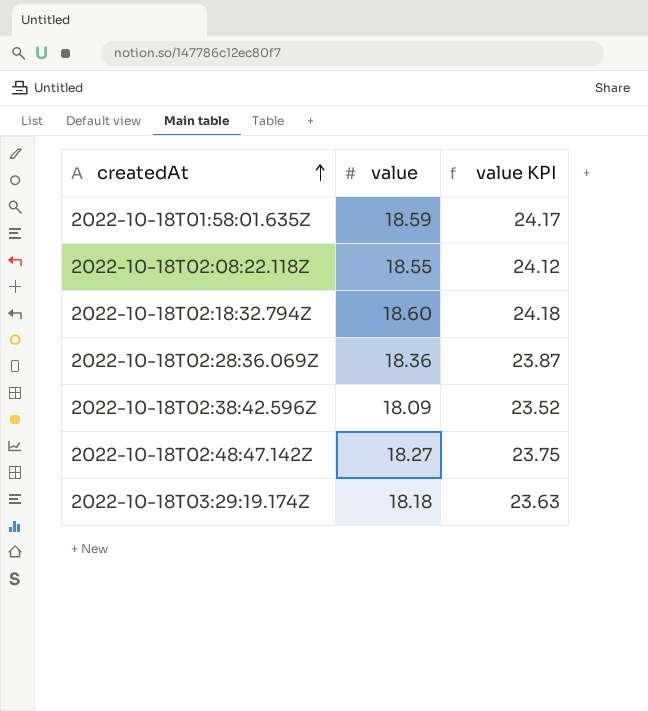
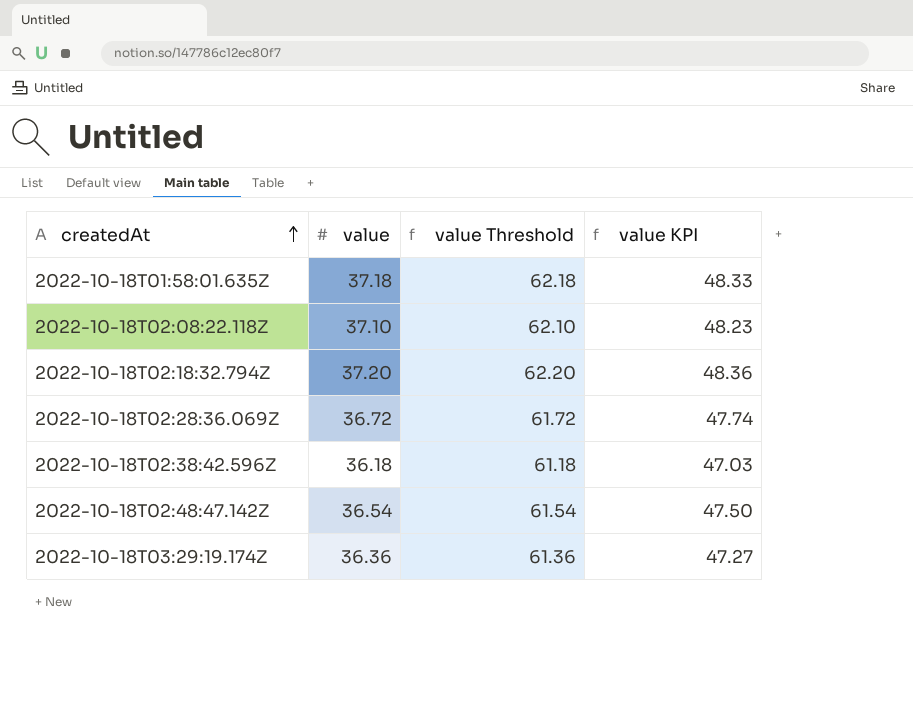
column value Threshold | formula: none -> [value] + 25
2022-10-18T01:58:01.635Z | value: 18.59 -> 37.18
2022-10-18T01:58:01.635Z | value KPI: 24.17 -> 48.33
2022-10-18T02:08:22.118Z | value: 18.55 -> 37.10
2022-10-18T02:08:22.118Z | value KPI: 24.12 -> 48.23
2022-10-18T02:18:32.794Z | value: 18.60 -> 37.20
2022-10-18T02:18:32.794Z | value KPI: 24.18 -> 48.36
2022-10-18T02:28:36.069Z | value: 18.36 -> 36.72
2022-10-18T02:28:36.069Z | value KPI: 23.87 -> 47.74
2022-10-18T02:38:42.596Z | value: 18.09 -> 36.18
2022-10-18T02:38:42.596Z | value KPI: 23.52 -> 47.03
2022-10-18T02:48:47.142Z | value: 18.27 -> 36.54
2022-10-18T02:48:47.142Z | value KPI: 23.75 -> 47.50
2022-10-18T03:29:19.174Z | value: 18.18 -> 36.36
2022-10-18T03:29:19.174Z | value KPI: 23.63 -> 47.27

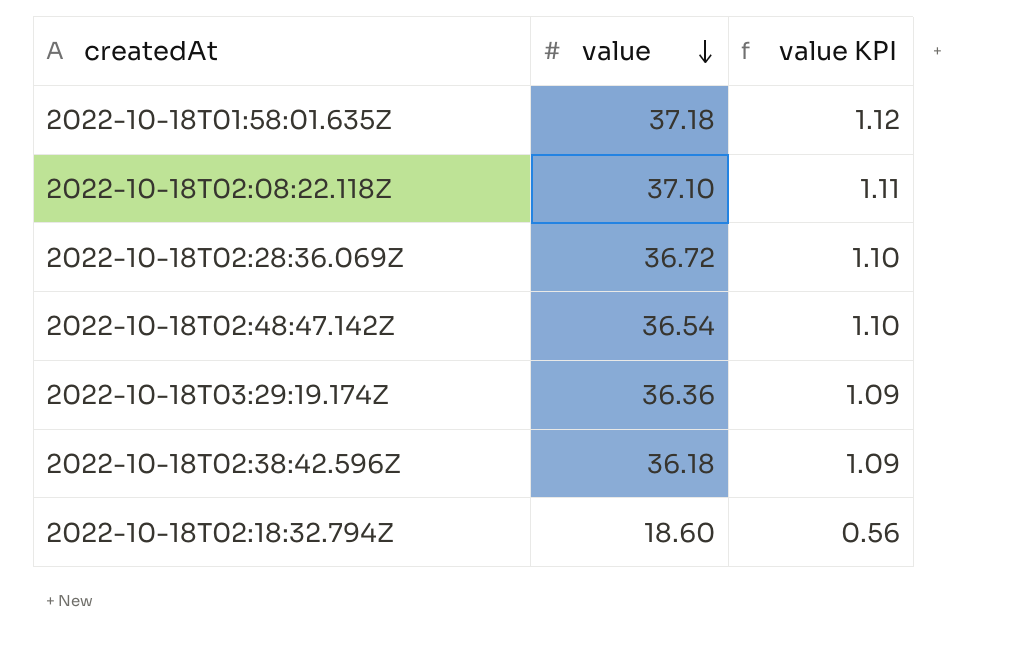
row order: createdAt ascending -> value descending
column value Threshold | formula: [value] + 25 -> none
column value KPI | formula: [value] * 1.3 -> [value] * 0.03
2022-10-18T02:18:32.794Z | value: 37.20 -> 18.60

